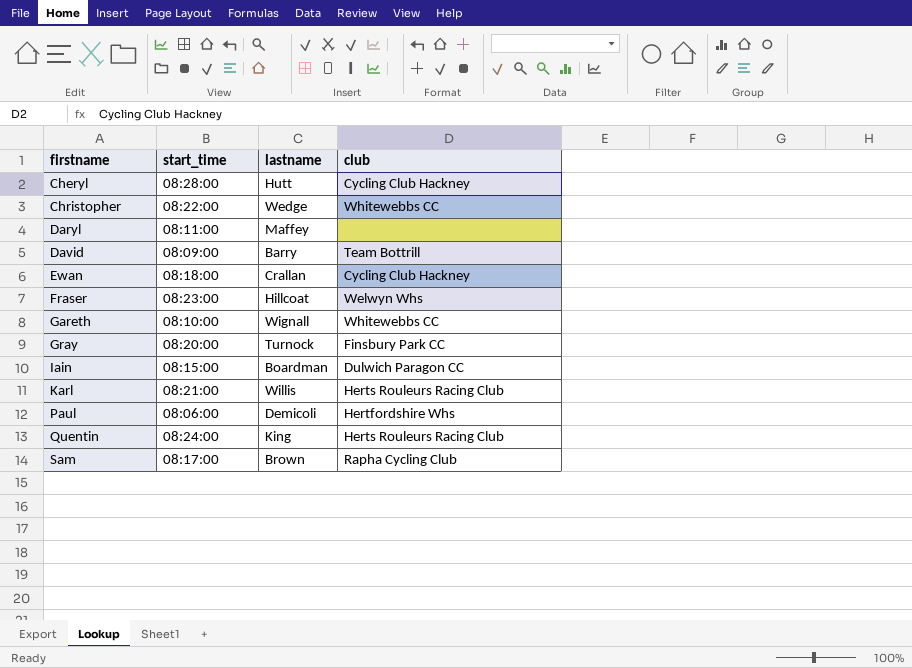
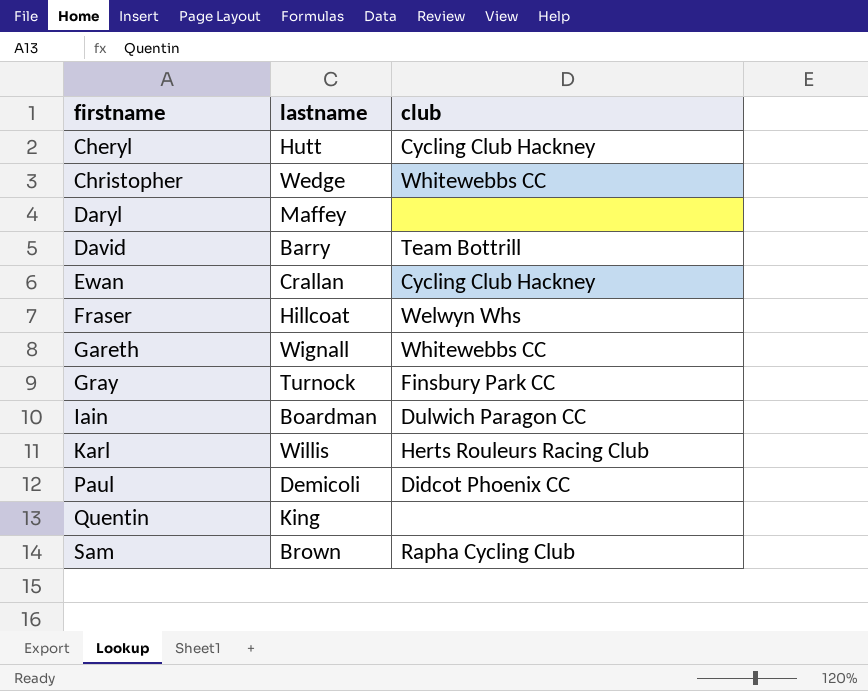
column start_time | position: 2 -> none
Paul | club: Hertfordshire Whs -> Didcot Phoenix CC
Quentin | club: Herts Rouleurs Racing Club -> none

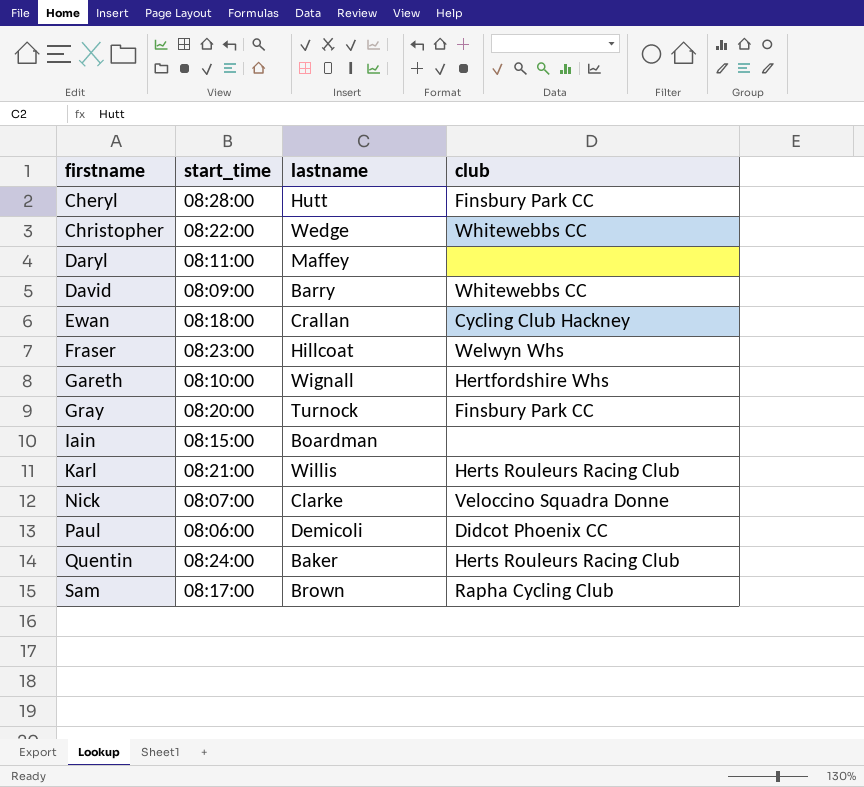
column start_time | position: none -> 2
Cheryl | club: Cycling Club Hackney -> Finsbury Park CC
David | club: Team Bottrill -> Whitewebbs CC
Gareth | club: Whitewebbs CC -> Hertfordshire Whs
Iain | club: Dulwich Paragon CC -> none
row Nick: none -> 08:07:00 | Clarke | Veloccino Squadra Donne
Quentin | lastname: King -> Baker
Quentin | club: none -> Herts Rouleurs Racing Club

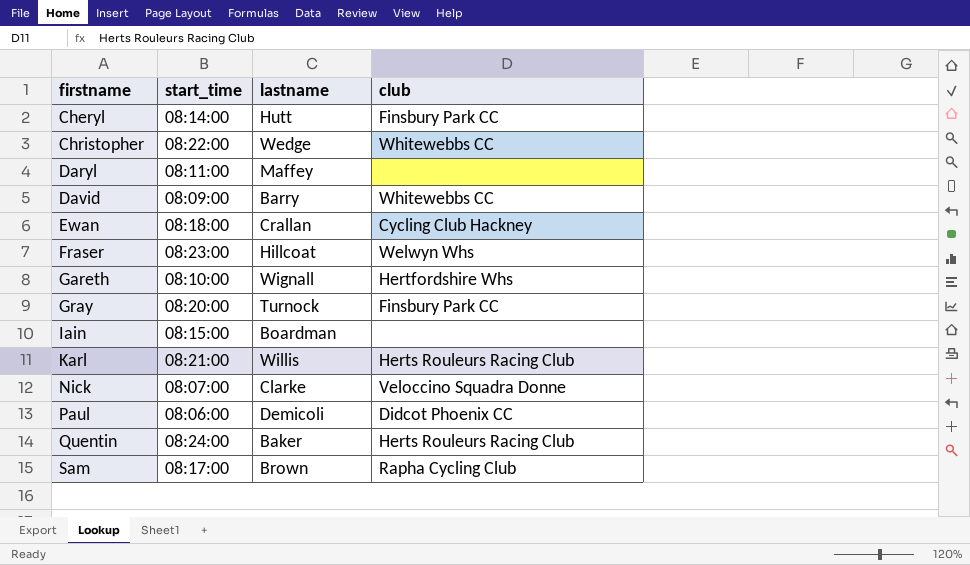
Cheryl | start_time: 08:28:00 -> 08:14:00

